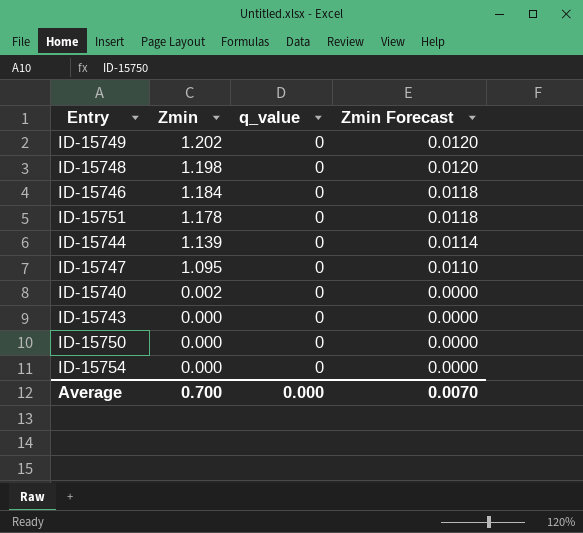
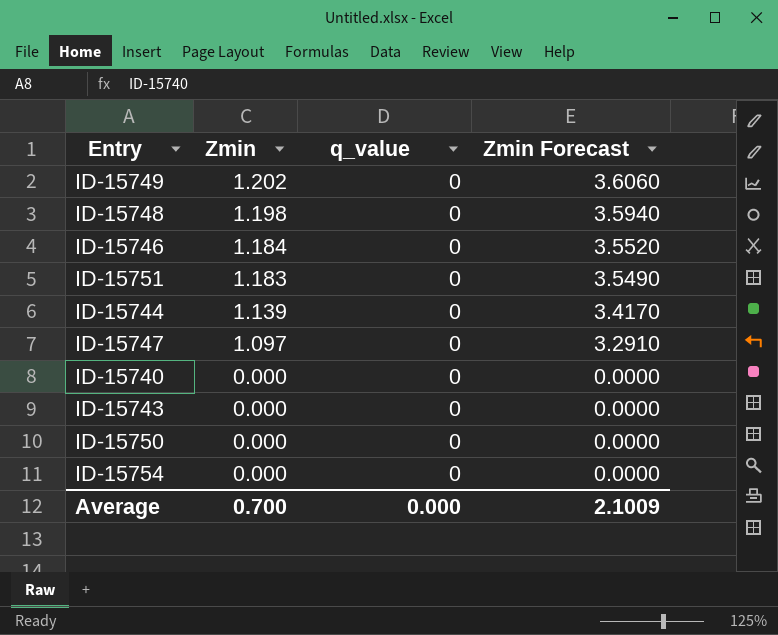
column Zmin Forecast | formula: [Zmin] * 0.01 -> [Zmin] * 3
ID-15751 | Zmin: 1.178 -> 1.183
ID-15747 | Zmin: 1.095 -> 1.097
ID-15740 | Zmin: 0.002 -> 0.000
Average | Zmin Forecast: 0.0070 -> 2.1009

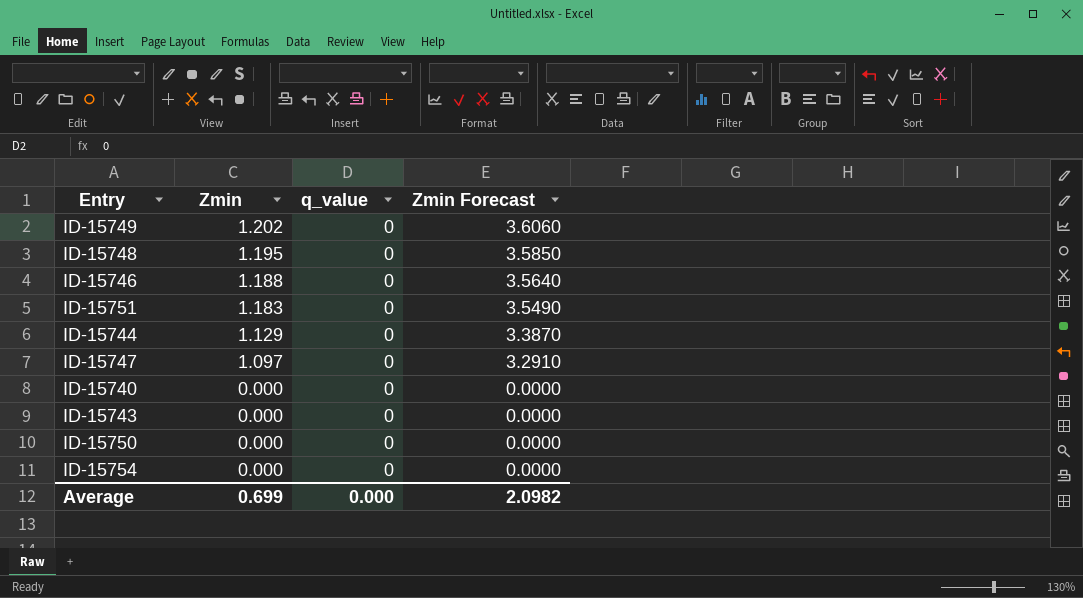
ID-15748 | Zmin: 1.198 -> 1.195
ID-15748 | Zmin Forecast: 3.5940 -> 3.5850
ID-15746 | Zmin: 1.184 -> 1.188
ID-15746 | Zmin Forecast: 3.5520 -> 3.5640
ID-15744 | Zmin: 1.139 -> 1.129
ID-15744 | Zmin Forecast: 3.4170 -> 3.3870
Average | Zmin: 0.700 -> 0.699
Average | Zmin Forecast: 2.1009 -> 2.0982

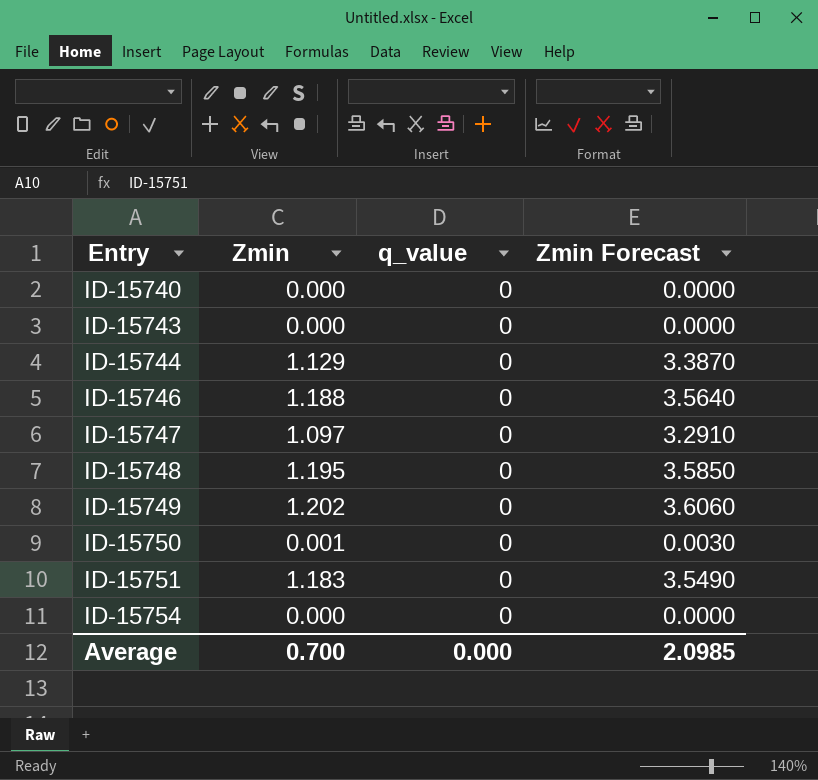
row order: Zmin descending -> Entry ascending
ID-15750 | Zmin: 0.000 -> 0.001
ID-15750 | Zmin Forecast: 0.0000 -> 0.0030
Average | Zmin: 0.699 -> 0.700
Average | Zmin Forecast: 2.0982 -> 2.0985

